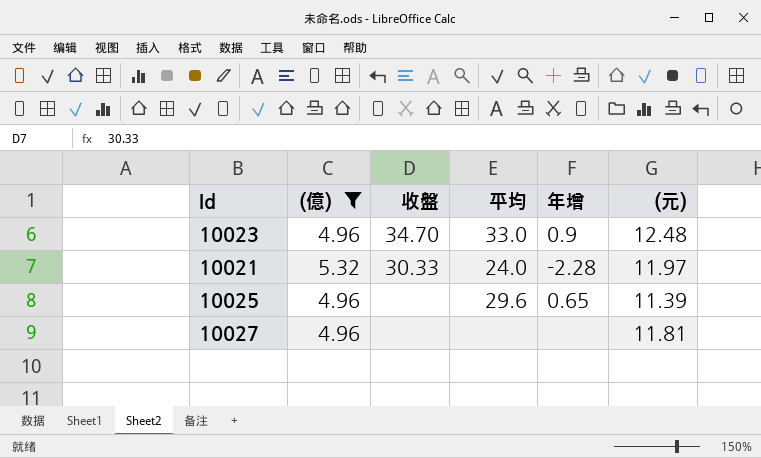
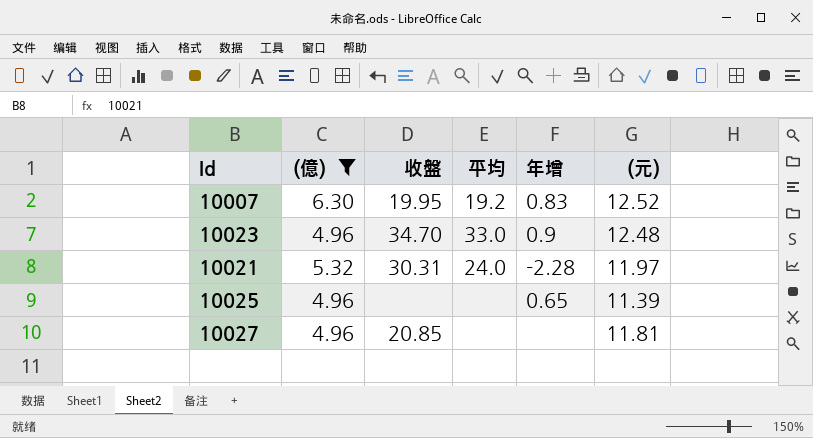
row 10007: none -> 6.30 | 19.95 | 19.2 | 0.83 | 12.52
10021 | 收盤: 30.33 -> 30.31
10025 | 平均: 29.6 -> none
10027 | 收盤: none -> 20.85

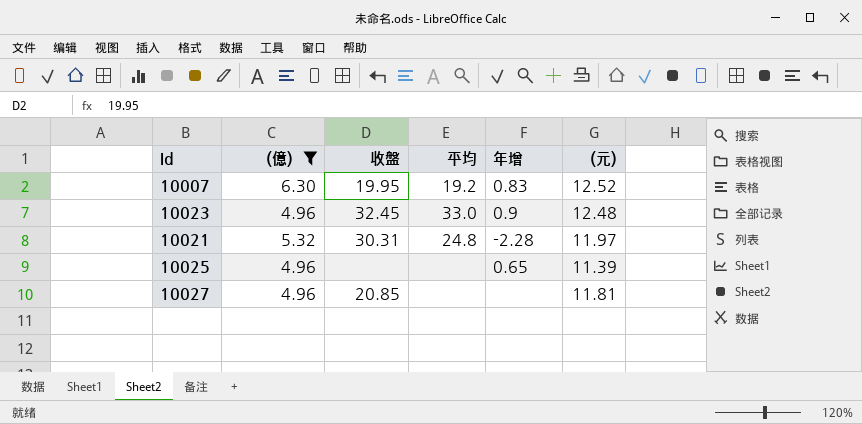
10023 | 收盤: 34.70 -> 32.45
10021 | 平均: 24.0 -> 24.8

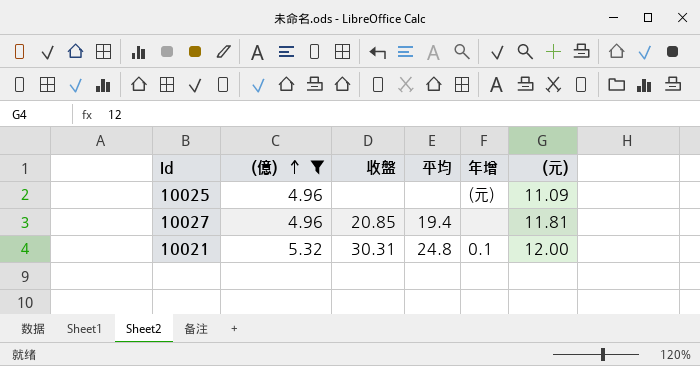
row order: none -> (億) ascending
row 10007: 6.30 | 19.95 | 19.2 | 0.83 | 12.52 -> none
row 10023: 4.96 | 32.45 | 33.0 | 0.9 | 12.48 -> none
10025 | 年增: 0.65 -> (元)
10025 | (元): 11.39 -> 11.09
10027 | 平均: none -> 19.4
10021 | 年增: -2.28 -> 0.1
10021 | (元): 11.97 -> 12.00

